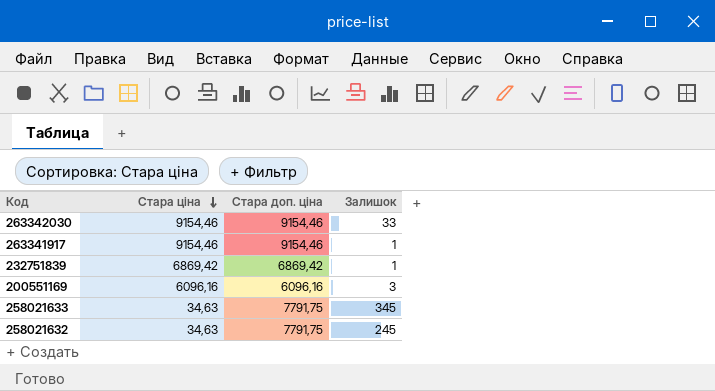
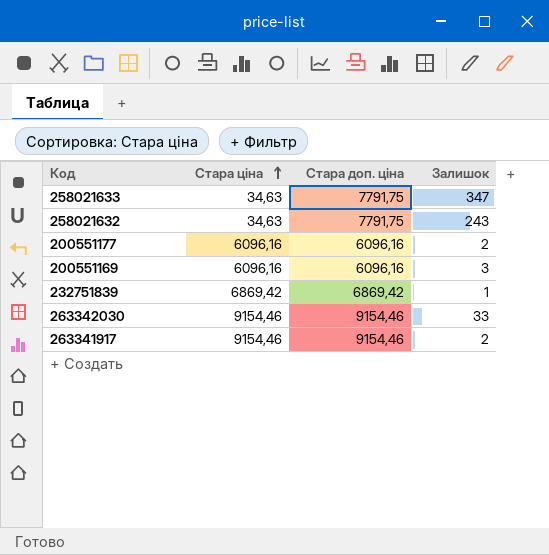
row order: Стара ціна descending -> Стара ціна ascending
258021633 | Залишок: 345 -> 347
258021632 | Залишок: 245 -> 243
row 200551177: none -> 6096,16 | 6096,16 | 2
263341917 | Залишок: 1 -> 2

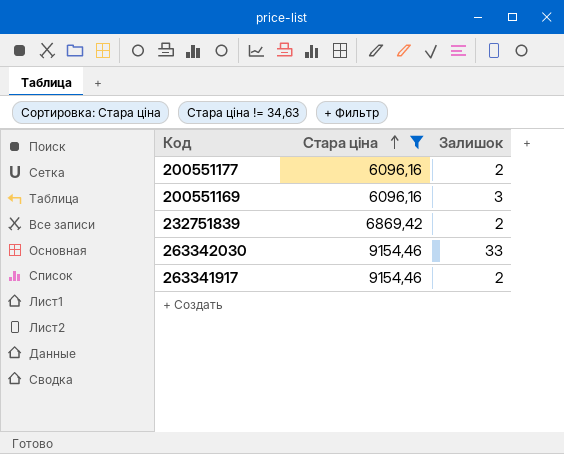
filter: none -> Стара ціна != 34,63
column Стара доп. ціна | position: 3 -> none
232751839 | Залишок: 1 -> 2

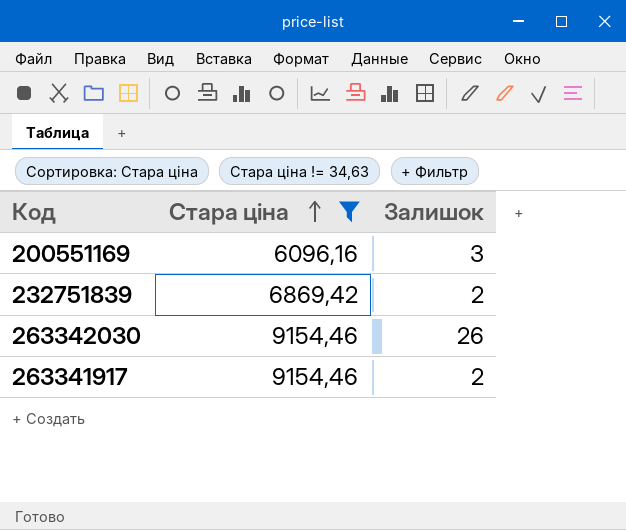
row 200551177: 6096,16 | 2 -> none
263342030 | Залишок: 33 -> 26

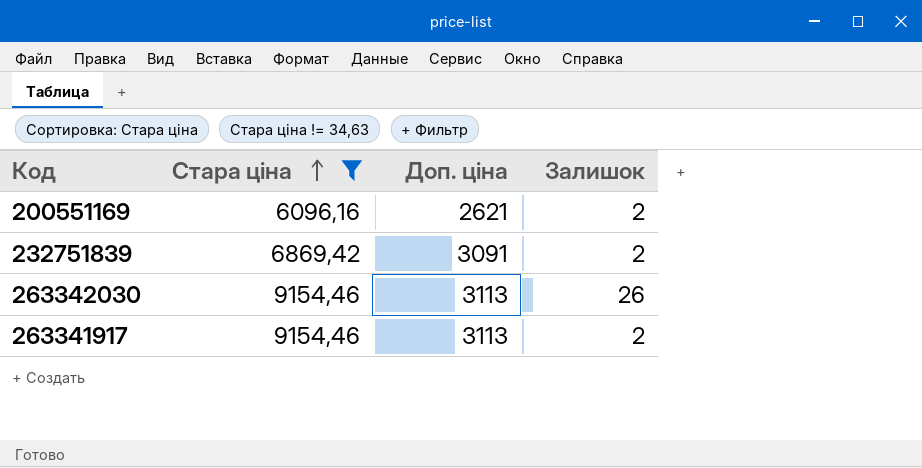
column Доп. ціна | position: none -> 3
200551169 | Залишок: 3 -> 2

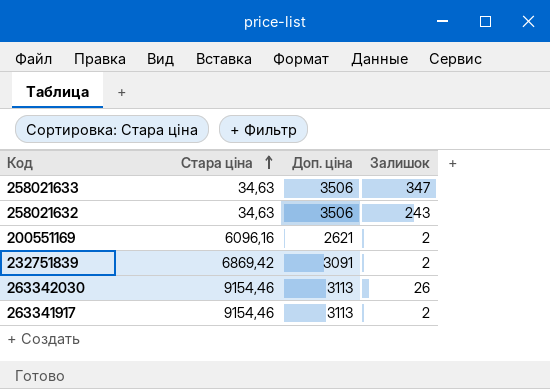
filter: Стара ціна != 34,63 -> none

